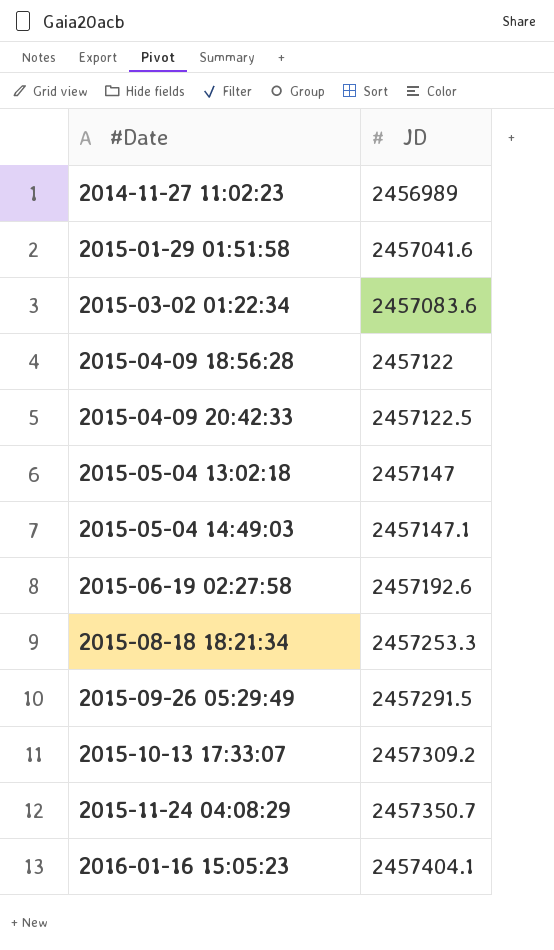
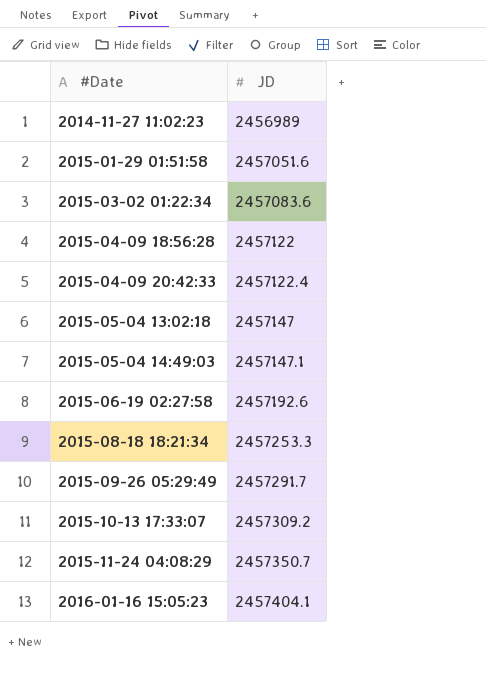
2015-01-29 01:51:58 | JD: 2457041.6 -> 2457051.6
2015-04-09 20:42:33 | JD: 2457122.5 -> 2457122.4
2015-09-26 05:29:49 | JD: 2457291.5 -> 2457291.7

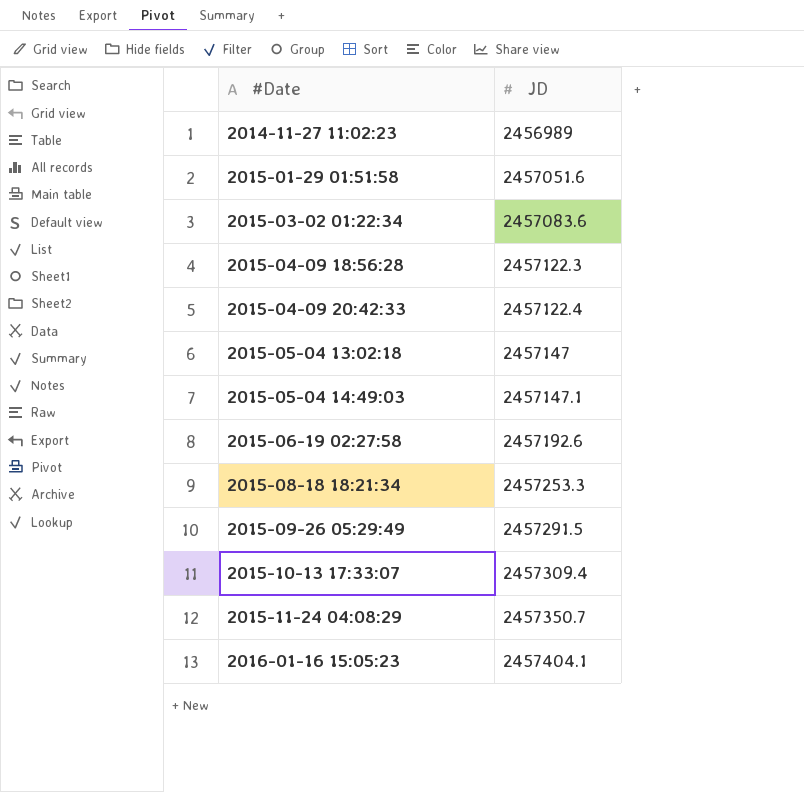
2015-04-09 18:56:28 | JD: 2457122 -> 2457122.3
2015-09-26 05:29:49 | JD: 2457291.7 -> 2457291.5
2015-10-13 17:33:07 | JD: 2457309.2 -> 2457309.4

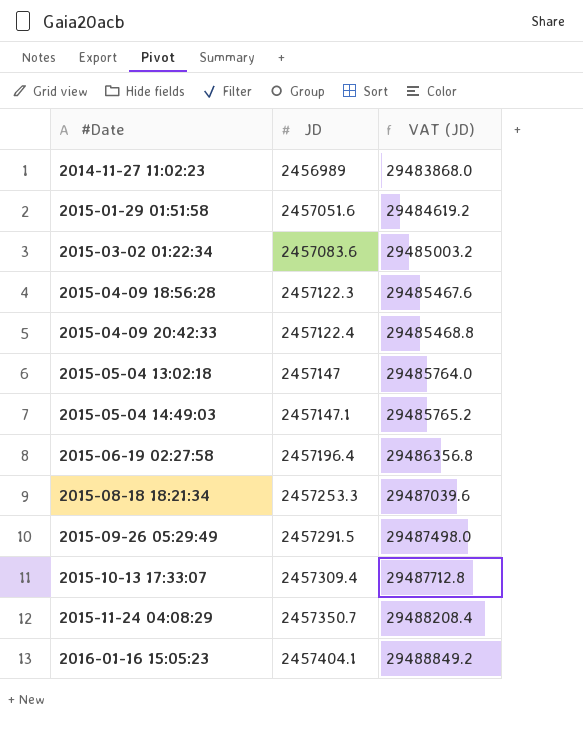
column VAT (JD) | formula: none -> [JD] * 12
2015-06-19 02:27:58 | JD: 2457192.6 -> 2457196.4

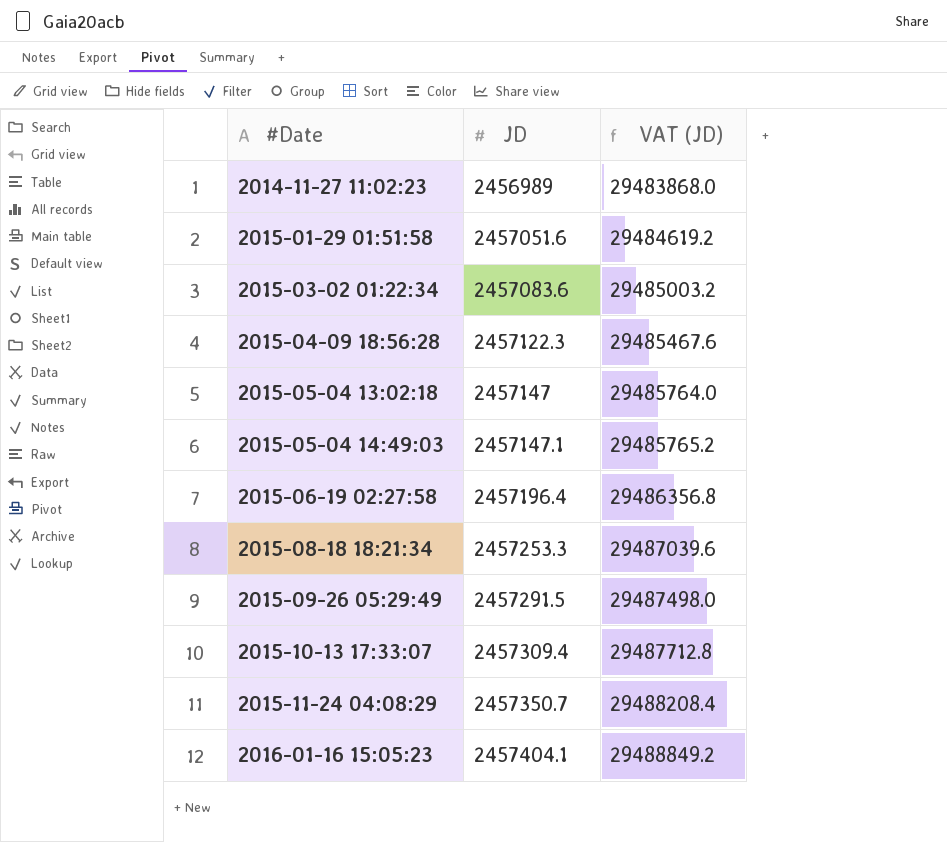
row 2015-04-09 20:42:33: 2457122.4 | 29485468.8 -> none

